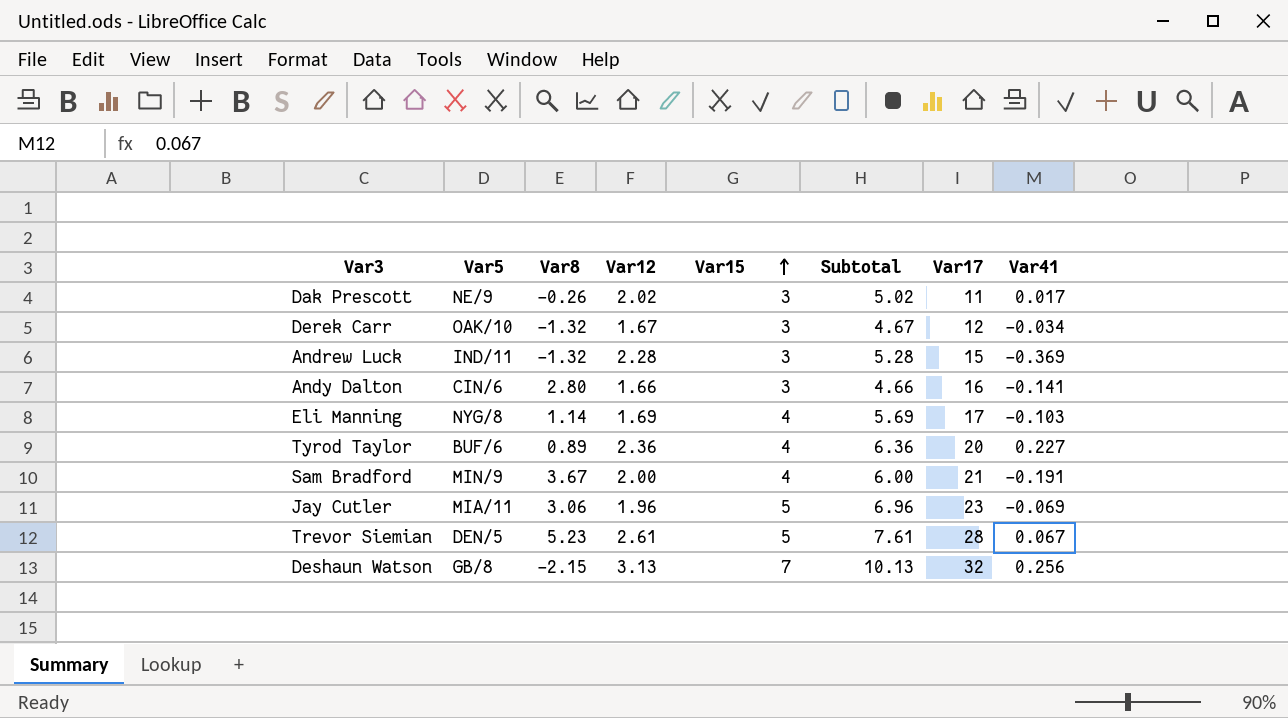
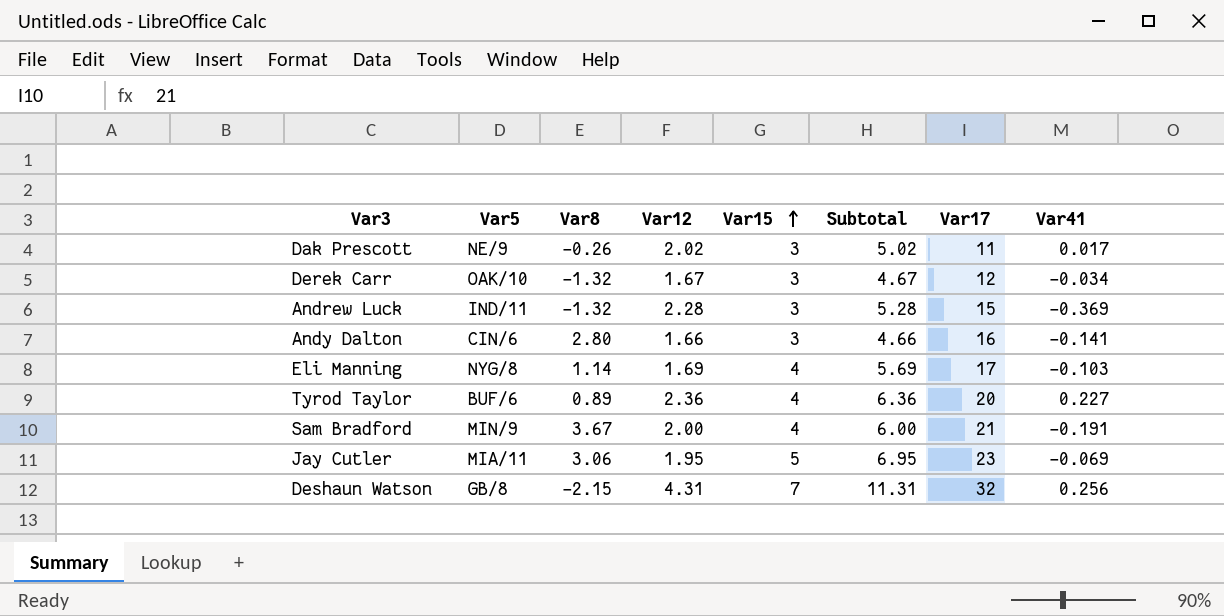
row Trevor Siemian: DEN/5 | 5.23 | 2.61 | 5 | 7.61 | 28 | 0.067 -> none
Jay Cutler | Var12: 1.96 -> 1.95
Jay Cutler | Subtotal: 6.96 -> 6.95
Deshaun Watson | Var12: 3.13 -> 4.31
Deshaun Watson | Subtotal: 10.13 -> 11.31

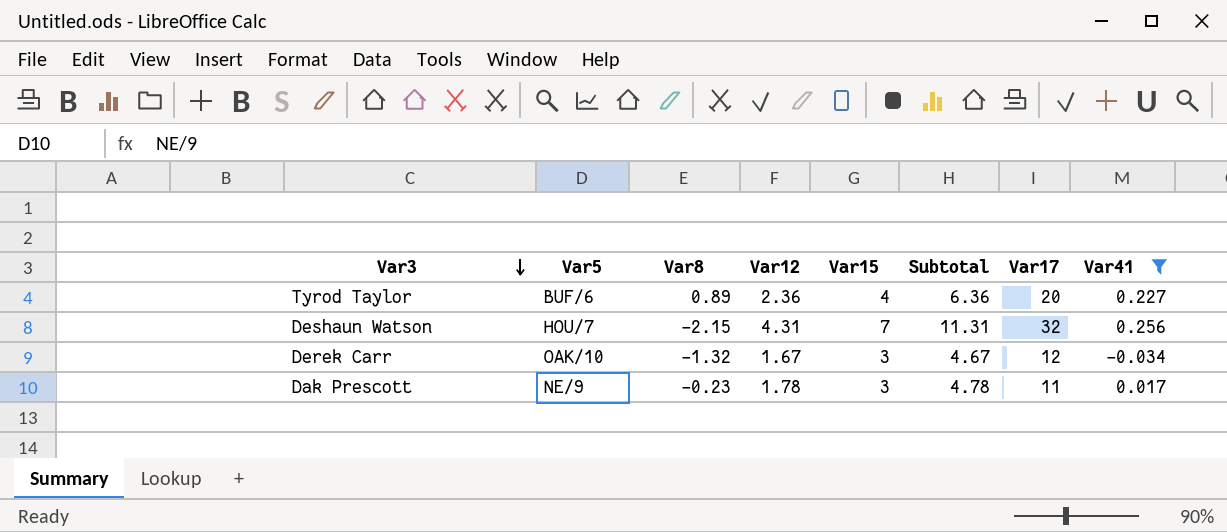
filter: none -> Var41 >= -0.034
row order: Var15 ascending -> Var3 descending
Deshaun Watson | Var5: GB/8 -> HOU/7
Dak Prescott | Var8: -0.26 -> -0.23
Dak Prescott | Var12: 2.02 -> 1.78
Dak Prescott | Subtotal: 5.02 -> 4.78

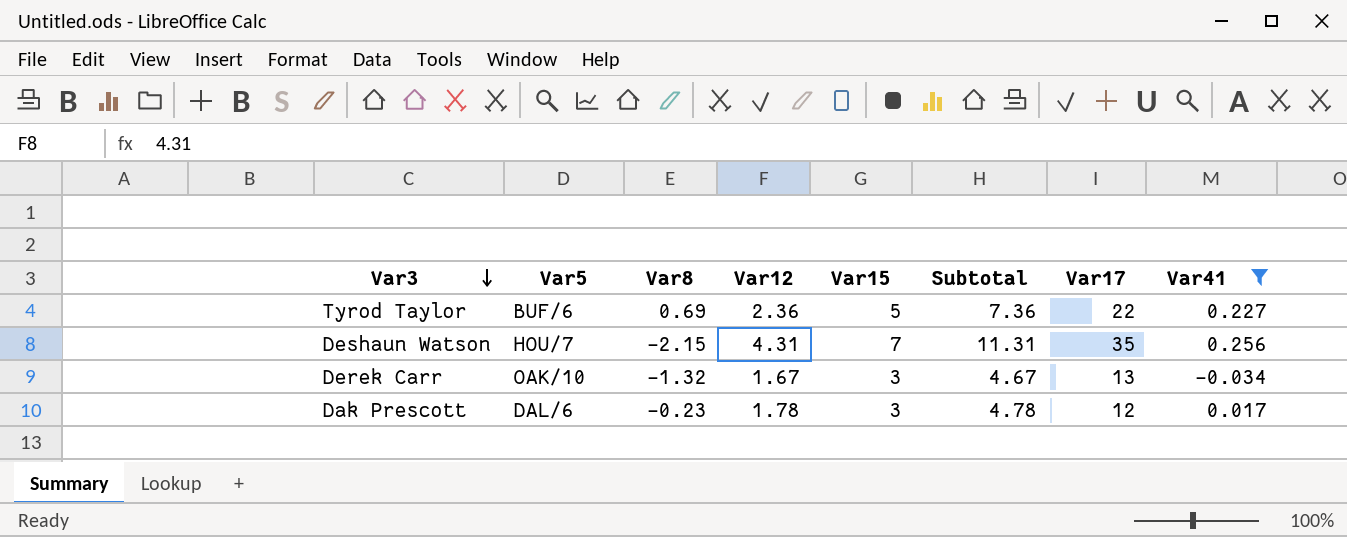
Tyrod Taylor | Var8: 0.89 -> 0.69
Tyrod Taylor | Var15: 4 -> 5
Tyrod Taylor | Subtotal: 6.36 -> 7.36
Tyrod Taylor | Var17: 20 -> 22
Deshaun Watson | Var17: 32 -> 35
Derek Carr | Var17: 12 -> 13
Dak Prescott | Var5: NE/9 -> DAL/6
Dak Prescott | Var17: 11 -> 12

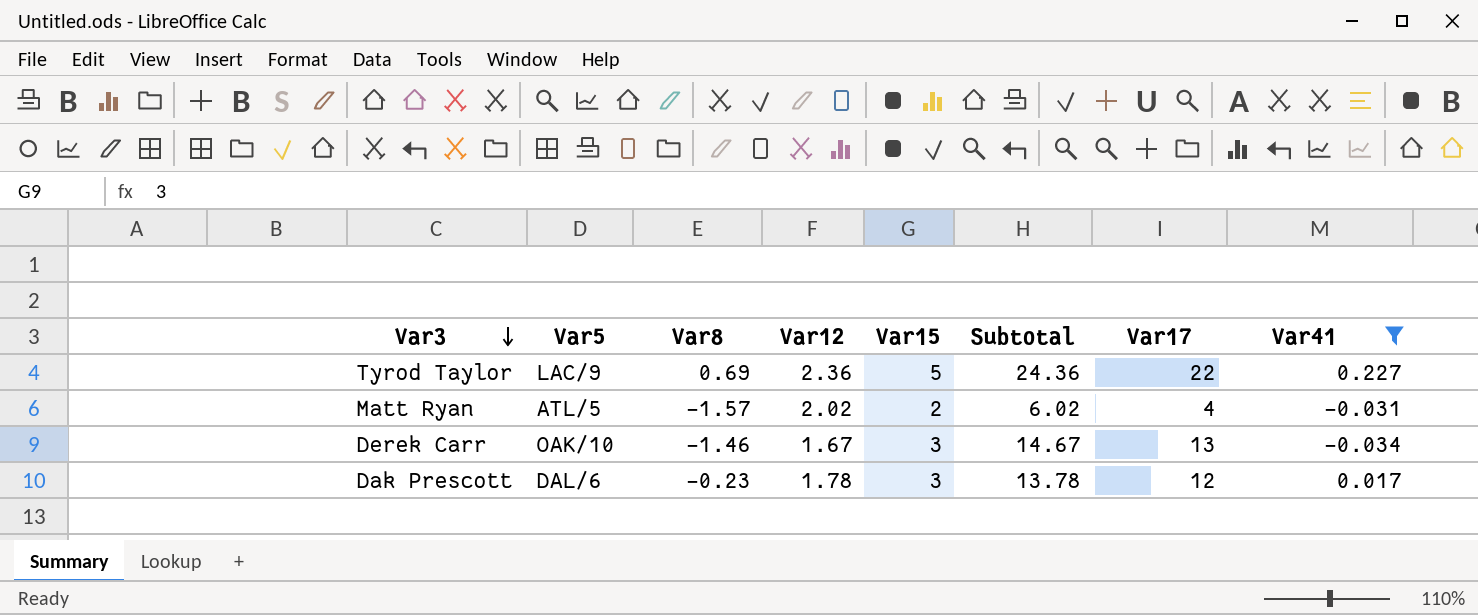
column Subtotal | formula: [Var12] + [Var15] -> [Var12] + [Var17]
row Deshaun Watson: HOU/7 | -2.15 | 4.31 | 7 | 11.31 | 35 | 0.256 -> none
Tyrod Taylor | Var5: BUF/6 -> LAC/9
row Matt Ryan: none -> ATL/5 | -1.57 | 2.02 | 2 | 6.02 | 4 | -0.031
Derek Carr | Var8: -1.32 -> -1.46

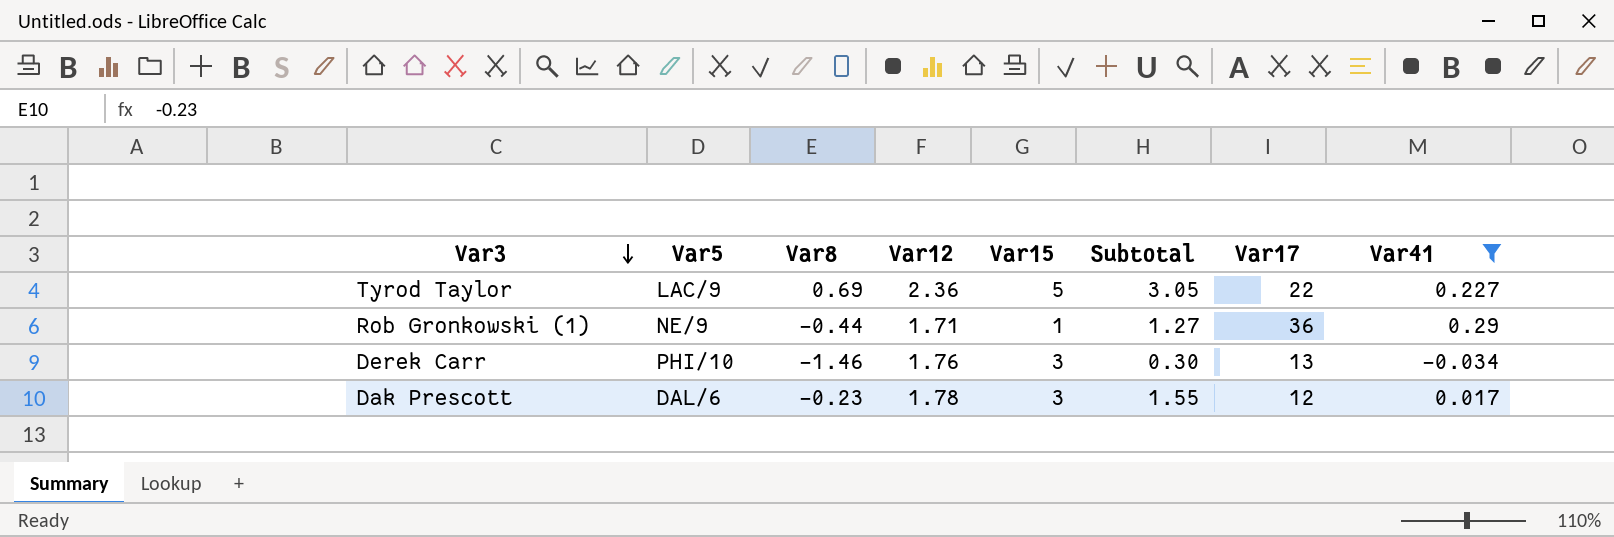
column Subtotal | formula: [Var12] + [Var17] -> [Var8] + [Var12]
row Matt Ryan: ATL/5 | -1.57 | 2.02 | 2 | 6.02 | 4 | -0.031 -> none
row Rob Gronkowski (1): none -> NE/9 | -0.44 | 1.71 | 1 | 1.27 | 36 | 0.29
Derek Carr | Var5: OAK/10 -> PHI/10
Derek Carr | Var12: 1.67 -> 1.76

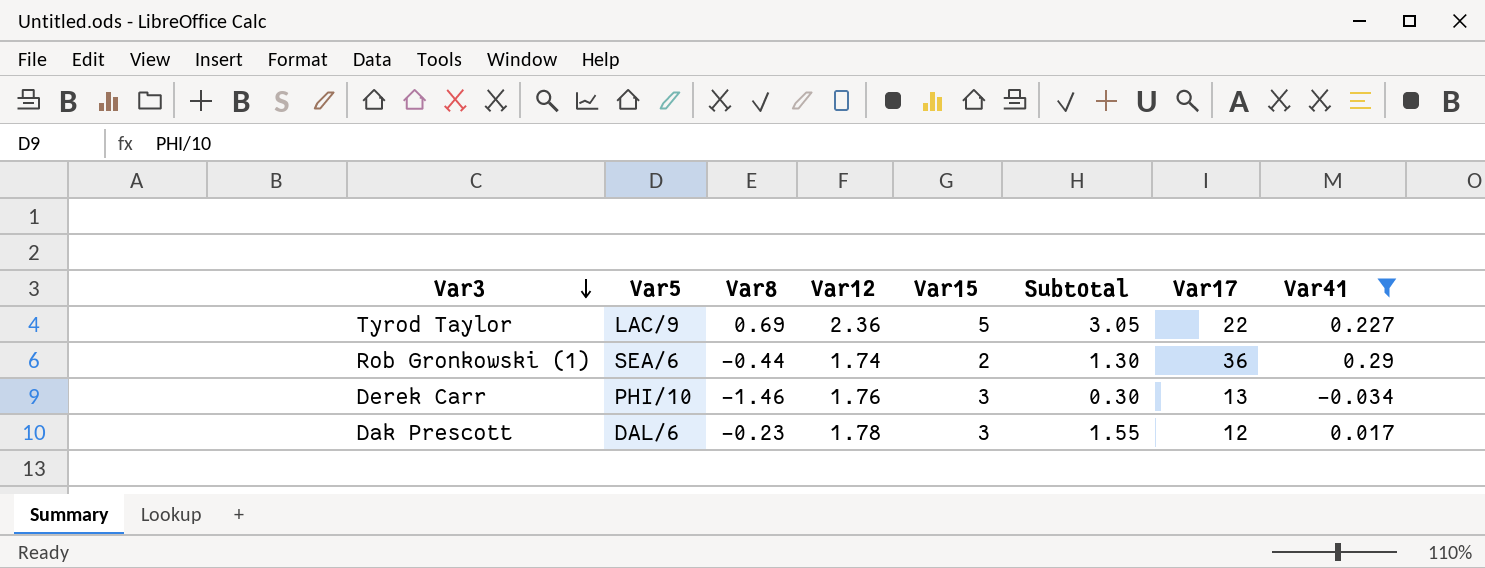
Rob Gronkowski (1) | Var5: NE/9 -> SEA/6
Rob Gronkowski (1) | Var12: 1.71 -> 1.74
Rob Gronkowski (1) | Var15: 1 -> 2
Rob Gronkowski (1) | Subtotal: 1.27 -> 1.30

